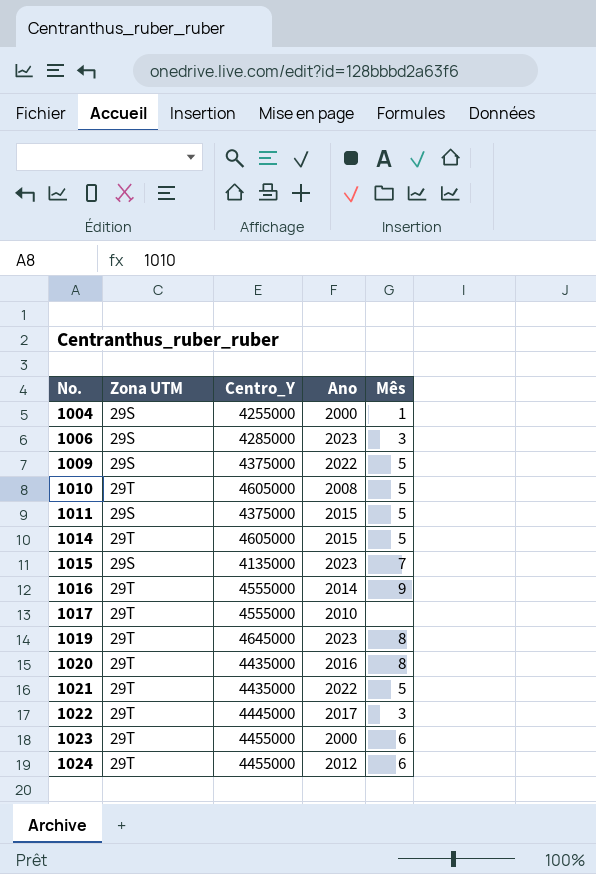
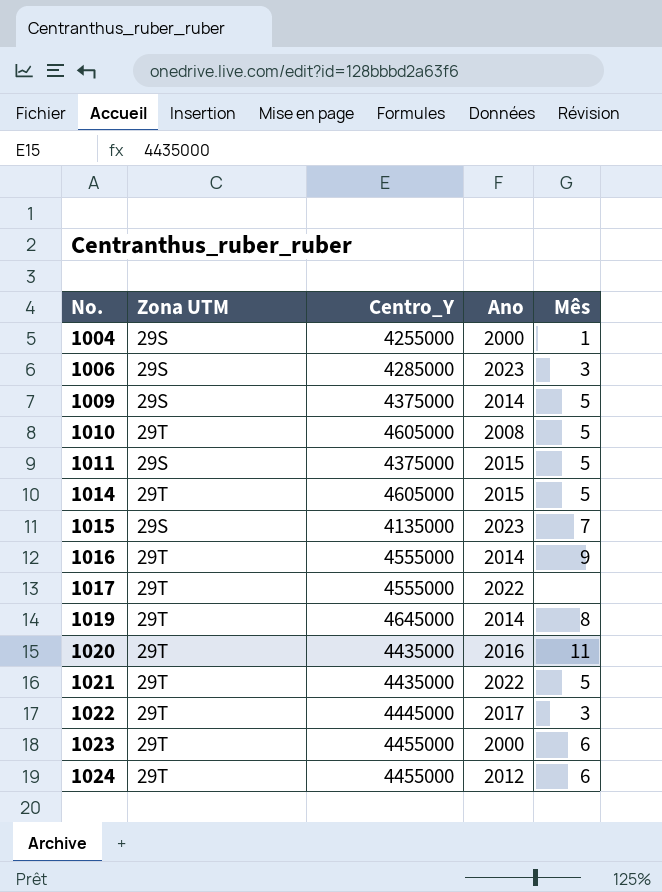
1009 | Ano: 2022 -> 2014
1017 | Ano: 2010 -> 2022
1019 | Ano: 2023 -> 2014
1020 | Mês: 8 -> 11

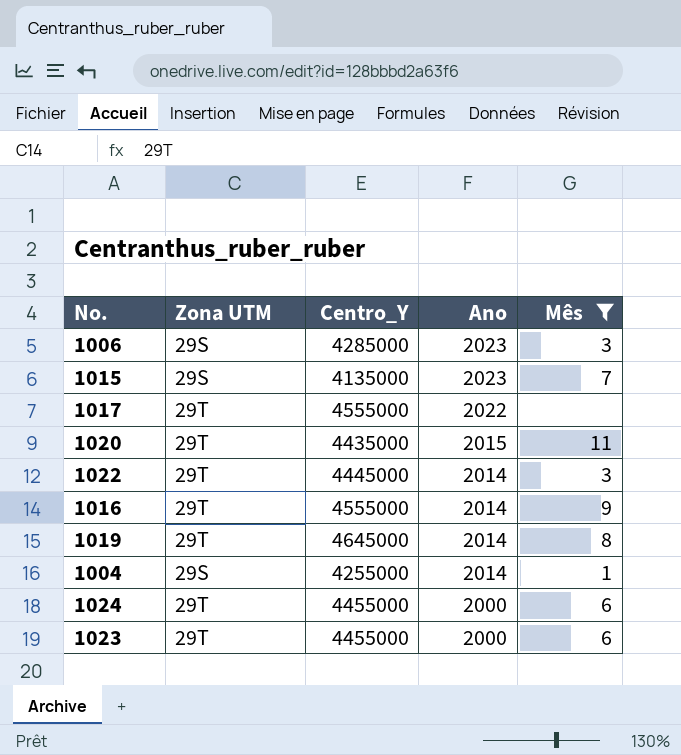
filter: none -> Mês != 5
row order: No. ascending -> Ano descending
1020 | Ano: 2016 -> 2015
1022 | Ano: 2017 -> 2014
1004 | Ano: 2000 -> 2014
1024 | Ano: 2012 -> 2000

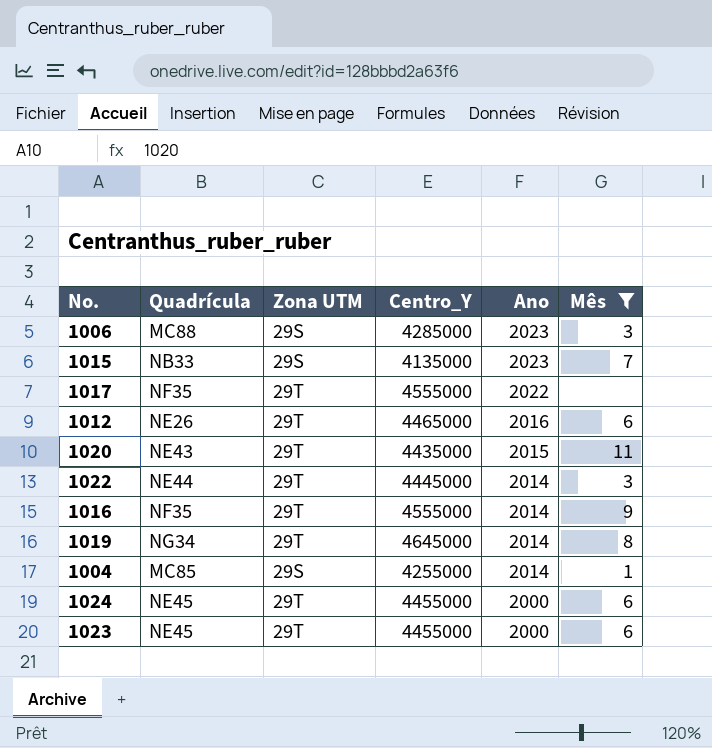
column Quadrícula | position: none -> 2
row 1012: none -> NE26 | 29T | 4465000 | 2016 | 6

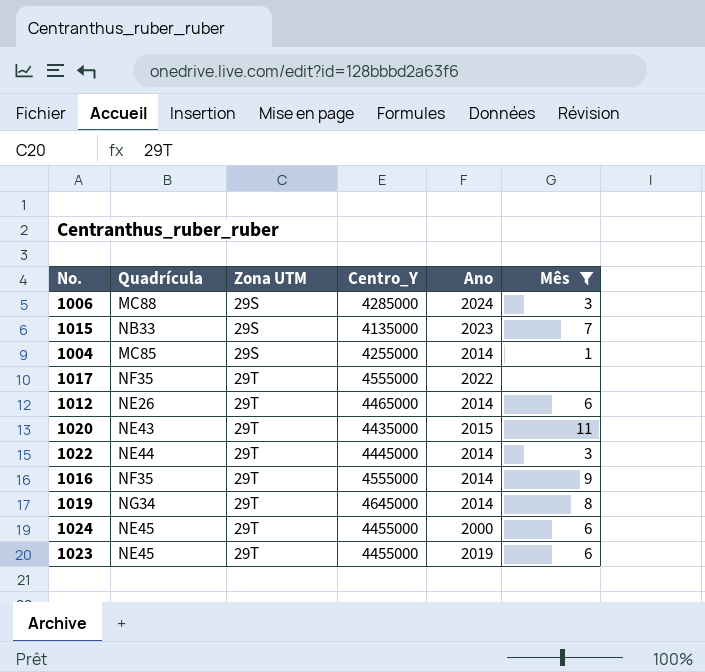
row order: Ano descending -> Zona UTM ascending
1006 | Ano: 2023 -> 2024
1012 | Ano: 2016 -> 2014
1023 | Ano: 2000 -> 2019

